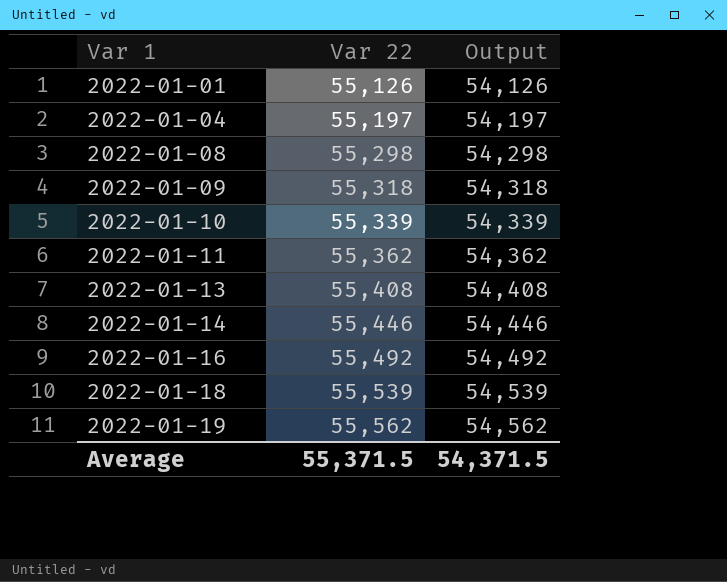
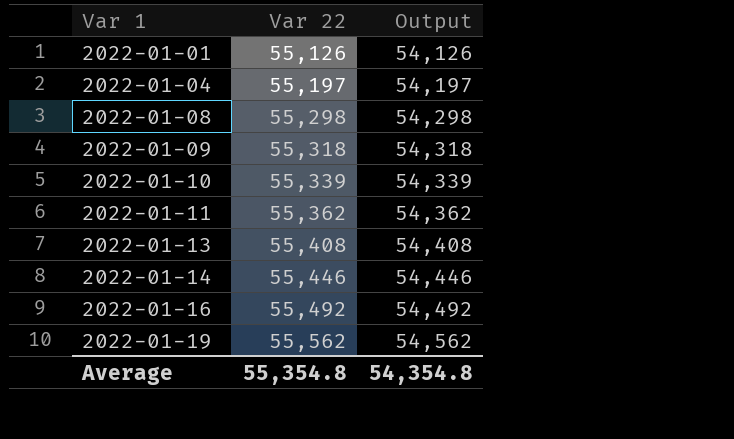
row 2022-01-18: 55,539 | 54,539 -> none
Average | Var 22: 55,371.5 -> 55,354.8
Average | Output: 54,371.5 -> 54,354.8

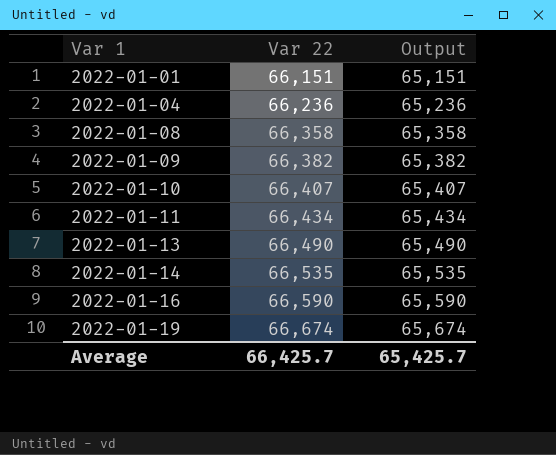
2022-01-01 | Var 22: 55,126 -> 66,151
2022-01-01 | Output: 54,126 -> 65,151
2022-01-04 | Var 22: 55,197 -> 66,236
2022-01-04 | Output: 54,197 -> 65,236
2022-01-08 | Var 22: 55,298 -> 66,358
2022-01-08 | Output: 54,298 -> 65,358
2022-01-09 | Var 22: 55,318 -> 66,382
2022-01-09 | Output: 54,318 -> 65,382
2022-01-10 | Var 22: 55,339 -> 66,407
2022-01-10 | Output: 54,339 -> 65,407
2022-01-11 | Var 22: 55,362 -> 66,434
2022-01-11 | Output: 54,362 -> 65,434
2022-01-13 | Var 22: 55,408 -> 66,490
2022-01-13 | Output: 54,408 -> 65,490
2022-01-14 | Var 22: 55,446 -> 66,535
2022-01-14 | Output: 54,446 -> 65,535
2022-01-16 | Var 22: 55,492 -> 66,590
2022-01-16 | Output: 54,492 -> 65,590
2022-01-19 | Var 22: 55,562 -> 66,674
2022-01-19 | Output: 54,562 -> 65,674
Average | Var 22: 55,354.8 -> 66,425.7
Average | Output: 54,354.8 -> 65,425.7

